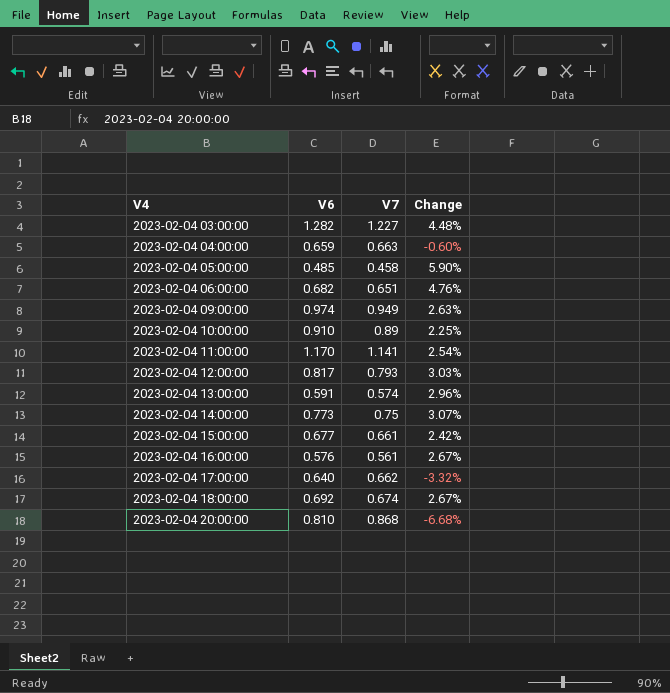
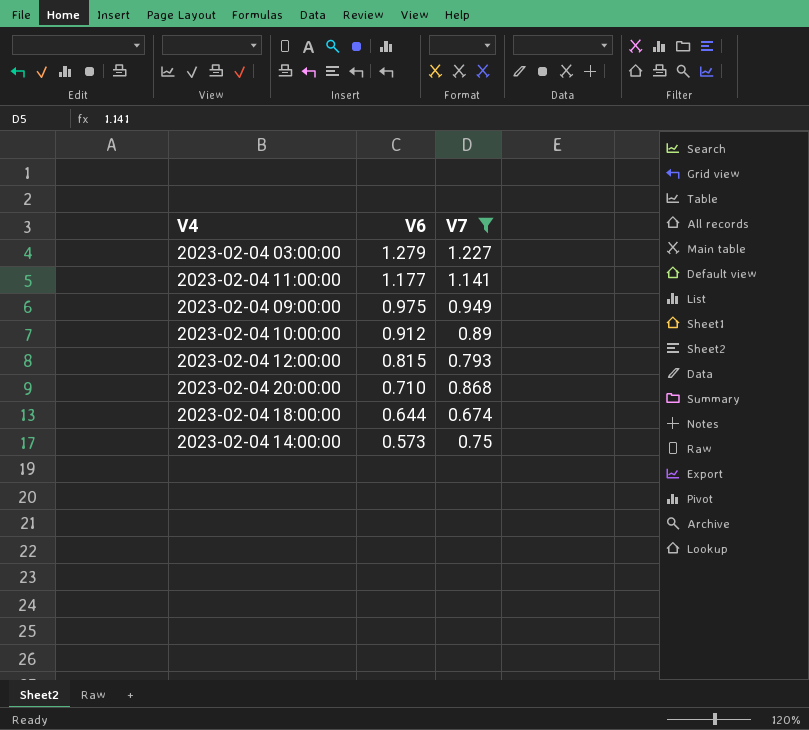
filter: none -> V7 >= 0.674
row order: V4 ascending -> V6 descending
column Change | formula: ([V6] - [V7]) / [V7] -> none
2023-02-04 03:00:00 | V6: 1.282 -> 1.279
2023-02-04 11:00:00 | V6: 1.170 -> 1.177
2023-02-04 09:00:00 | V6: 0.974 -> 0.975
2023-02-04 10:00:00 | V6: 0.910 -> 0.912
2023-02-04 12:00:00 | V6: 0.817 -> 0.815
2023-02-04 20:00:00 | V6: 0.810 -> 0.710
2023-02-04 18:00:00 | V6: 0.692 -> 0.644
2023-02-04 14:00:00 | V6: 0.773 -> 0.573

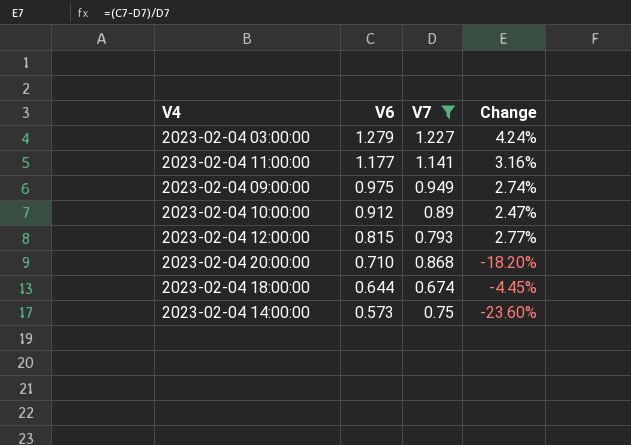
column Change | formula: none -> ([V6] - [V7]) / [V7]

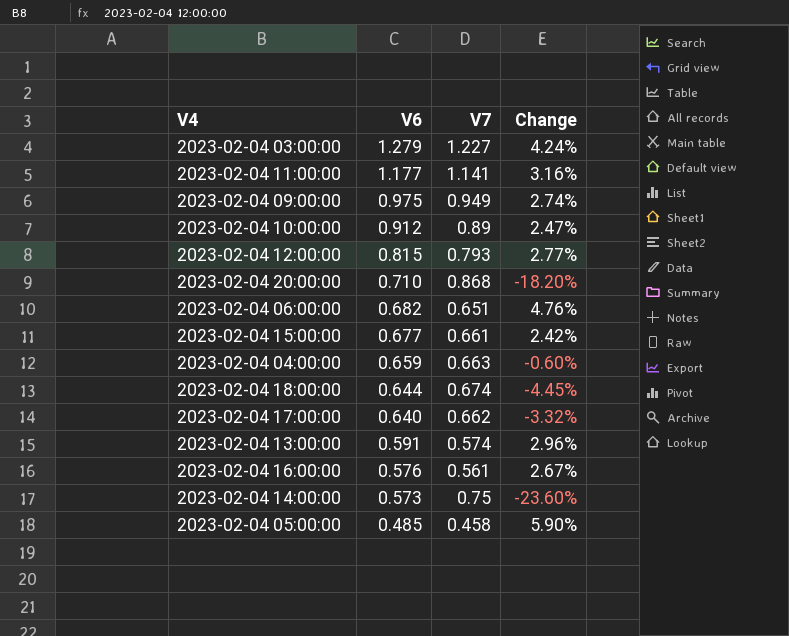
filter: V7 >= 0.674 -> none

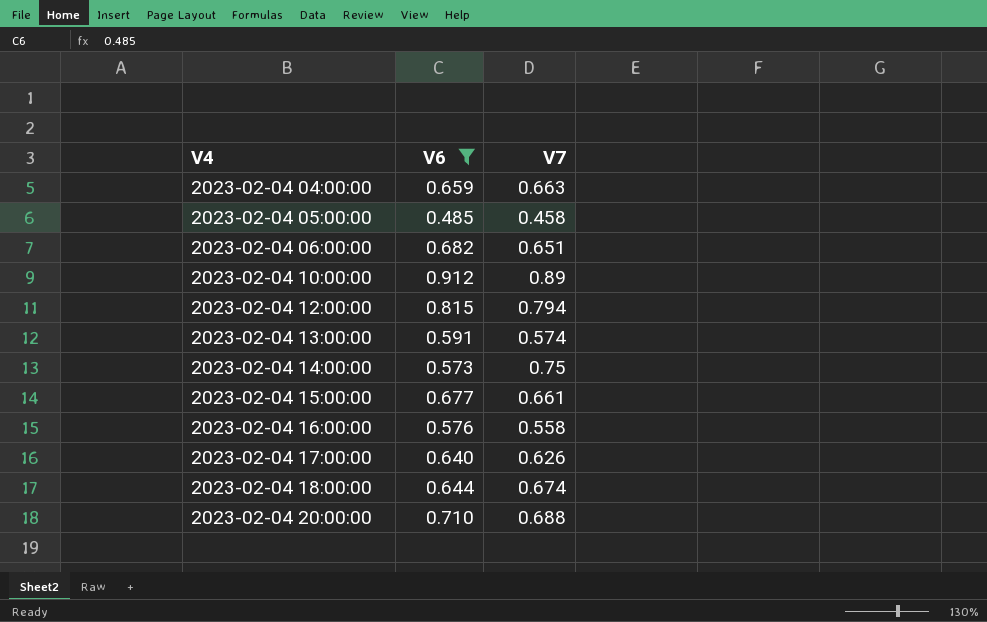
filter: none -> V6 <= 0.912
row order: V6 descending -> V4 ascending
column Change | formula: ([V6] - [V7]) / [V7] -> none
2023-02-04 12:00:00 | V7: 0.793 -> 0.794
2023-02-04 16:00:00 | V7: 0.561 -> 0.558
2023-02-04 17:00:00 | V7: 0.662 -> 0.626
2023-02-04 20:00:00 | V7: 0.868 -> 0.688

